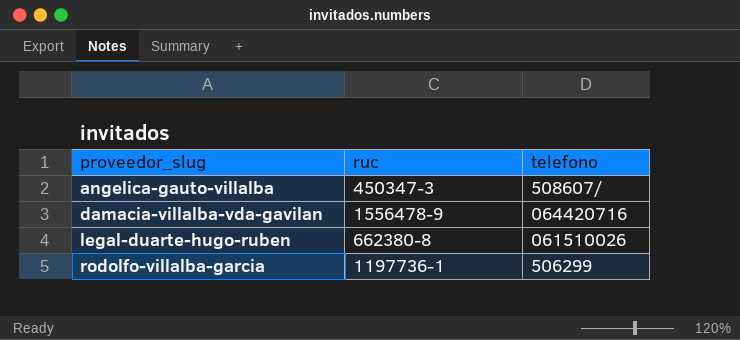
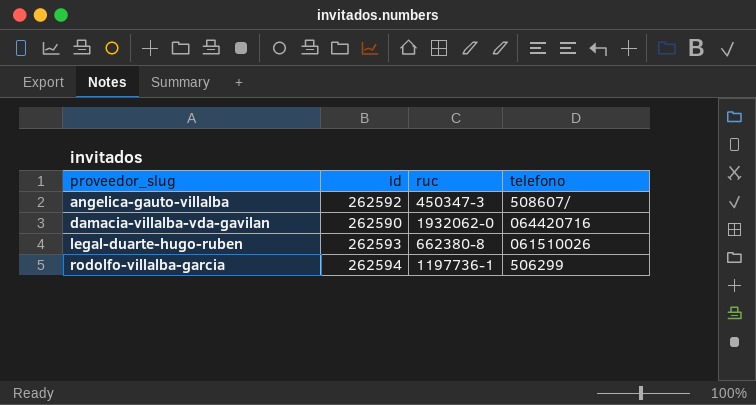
column id | position: none -> 2
damacia-villalba-vda-gavilan | ruc: 1556478-9 -> 1932062-0

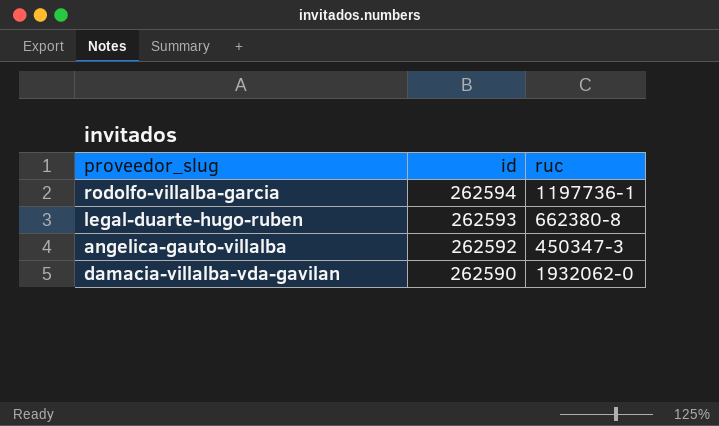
row order: proveedor_slug ascending -> id descending
column telefono | position: 4 -> none

